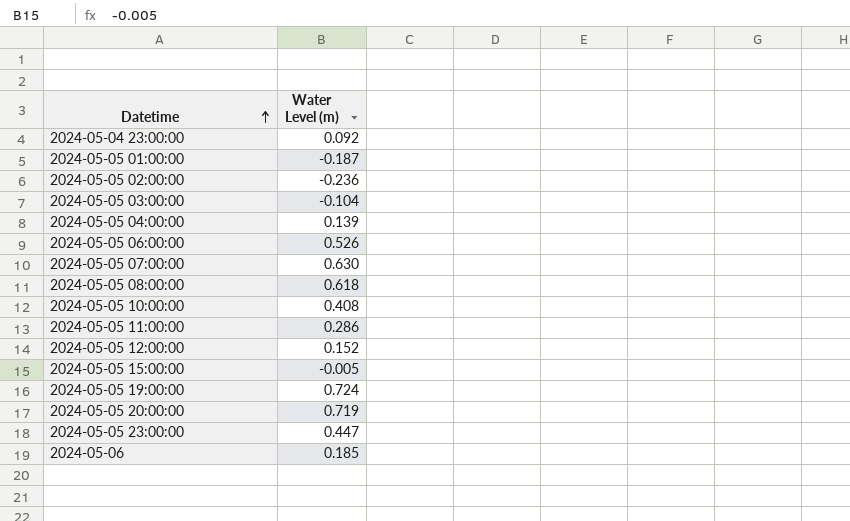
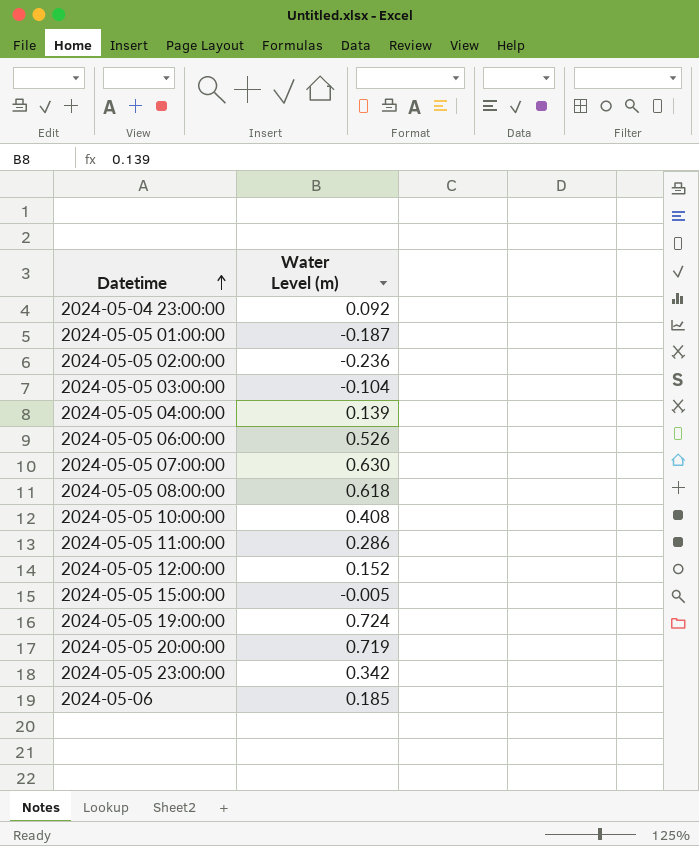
2024-05-05 23:00:00 | Water Level (m): 0.447 -> 0.342

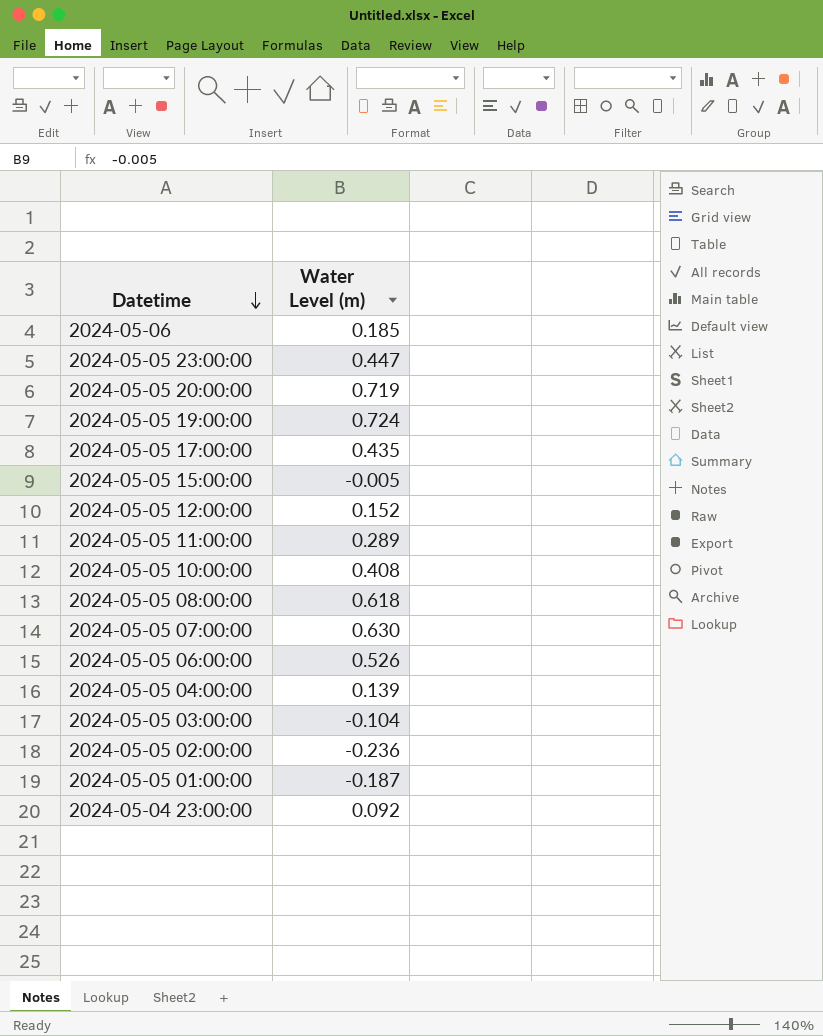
row order: Datetime ascending -> Datetime descending
2024-05-05 23:00:00 | Water Level (m): 0.342 -> 0.447
row 2024-05-05 17:00:00: none -> 0.435
2024-05-05 11:00:00 | Water Level (m): 0.286 -> 0.289

